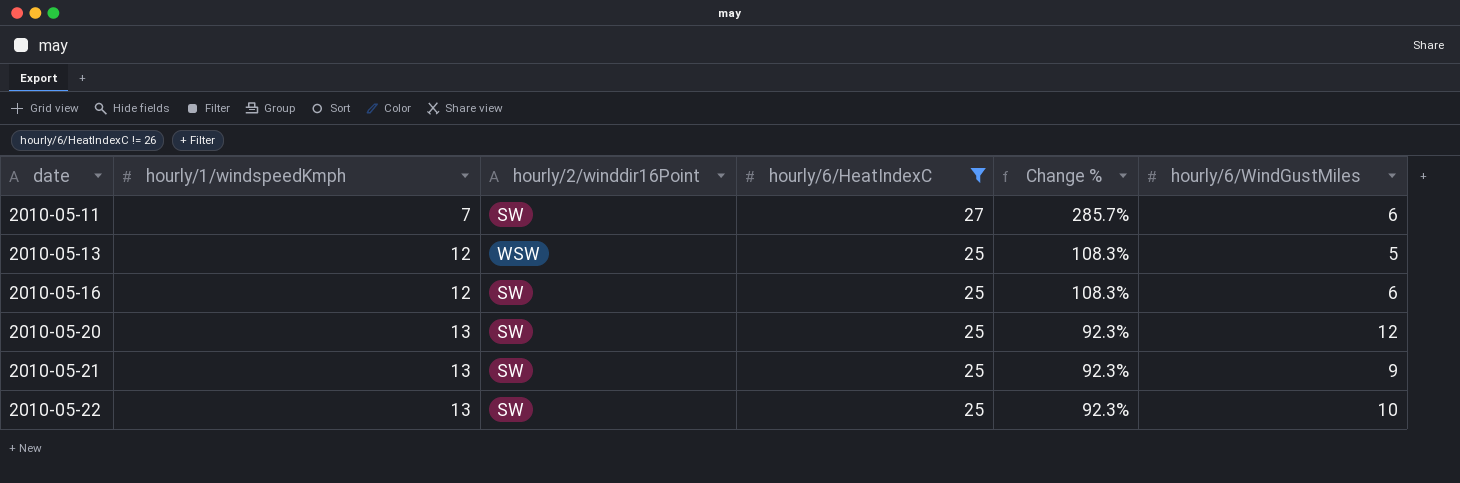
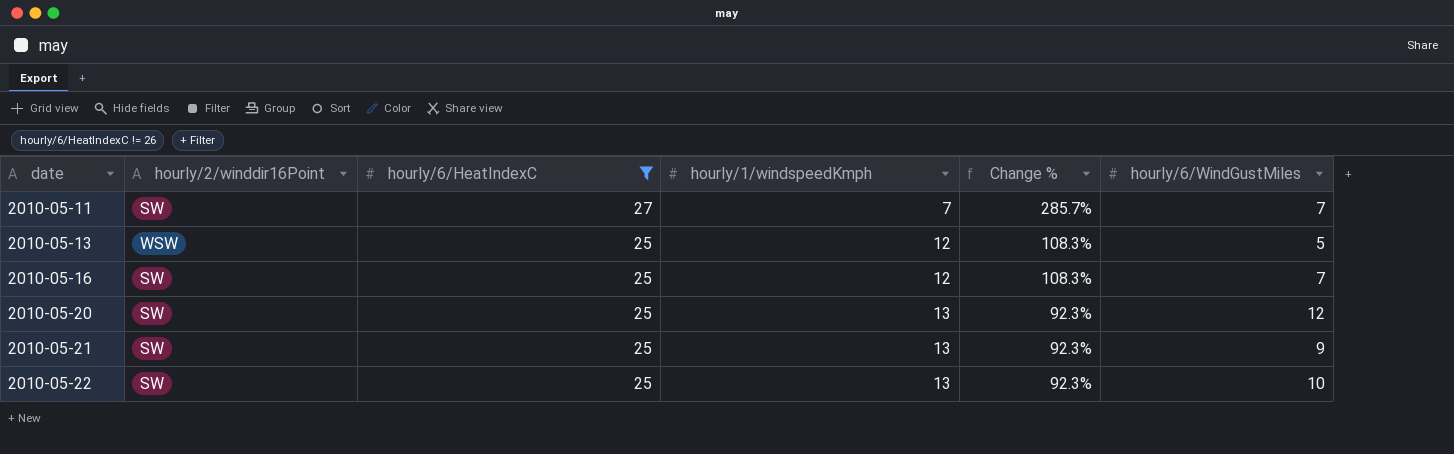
column hourly/1/windspeedKmph | position: 2 -> 4
2010-05-11 | hourly/6/WindGustMiles: 6 -> 7
2010-05-16 | hourly/6/WindGustMiles: 6 -> 7

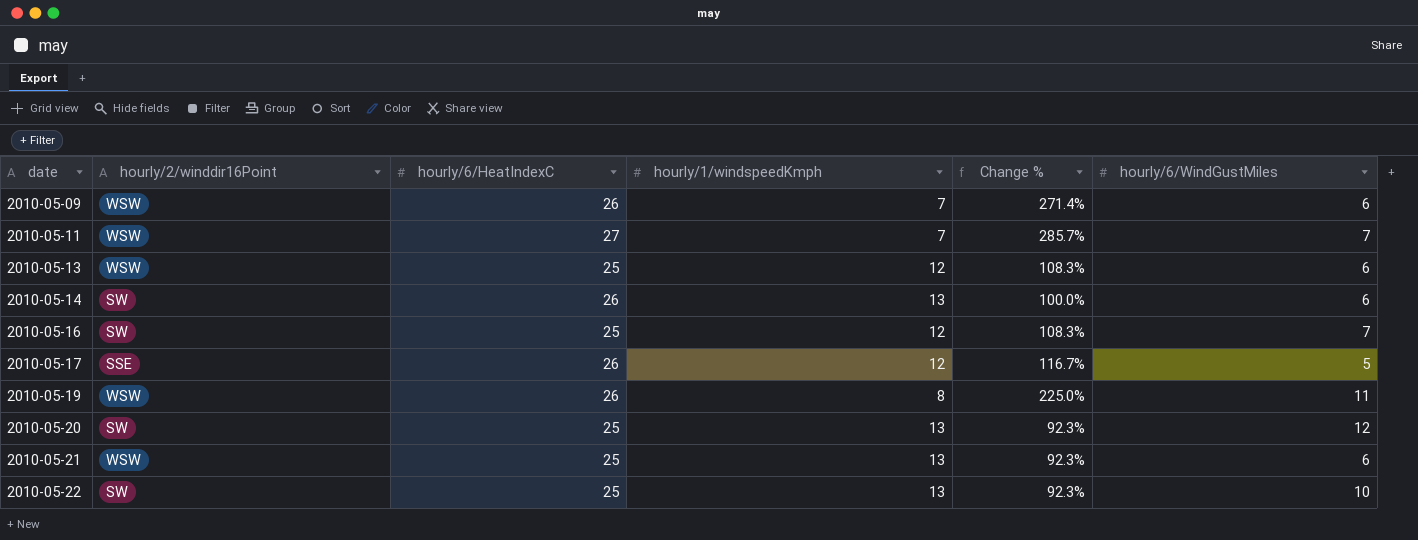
filter: hourly/6/HeatIndexC != 26 -> none
2010-05-11 | hourly/2/winddir16Point: SW -> WSW
2010-05-13 | hourly/6/WindGustMiles: 5 -> 6
2010-05-21 | hourly/2/winddir16Point: SW -> WSW
2010-05-21 | hourly/6/WindGustMiles: 9 -> 6

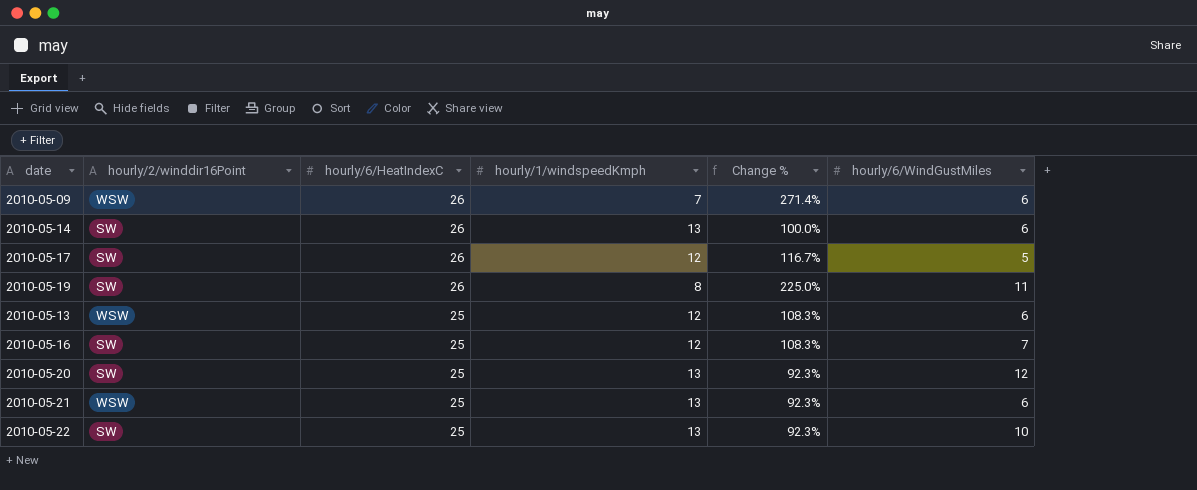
row order: date ascending -> hourly/6/HeatIndexC descending
row 2010-05-11: WSW | 27 | 7 | 285.7% | 7 -> none
2010-05-17 | hourly/2/winddir16Point: SSE -> SW
2010-05-19 | hourly/2/winddir16Point: WSW -> SW

